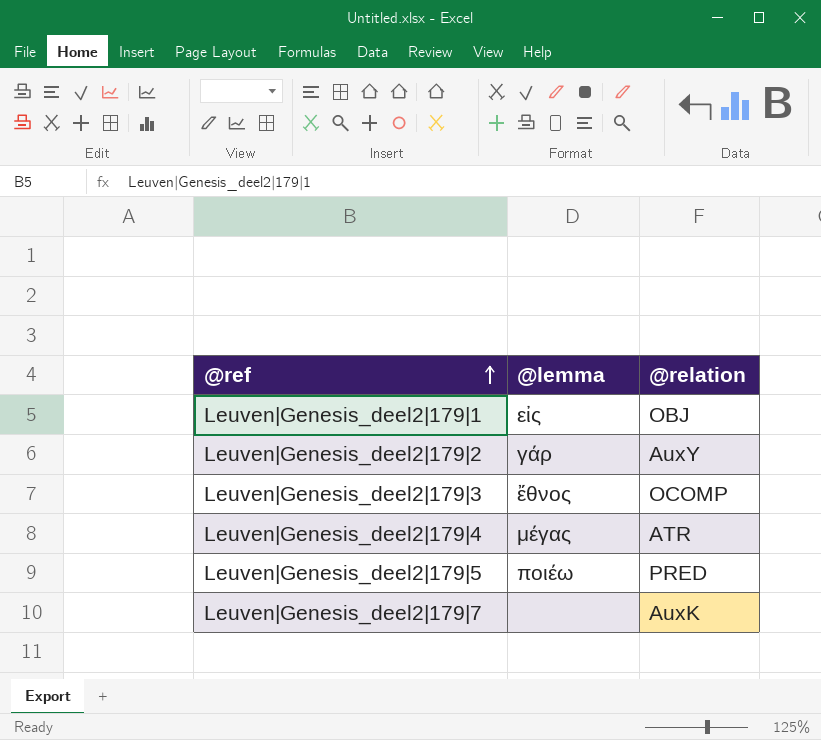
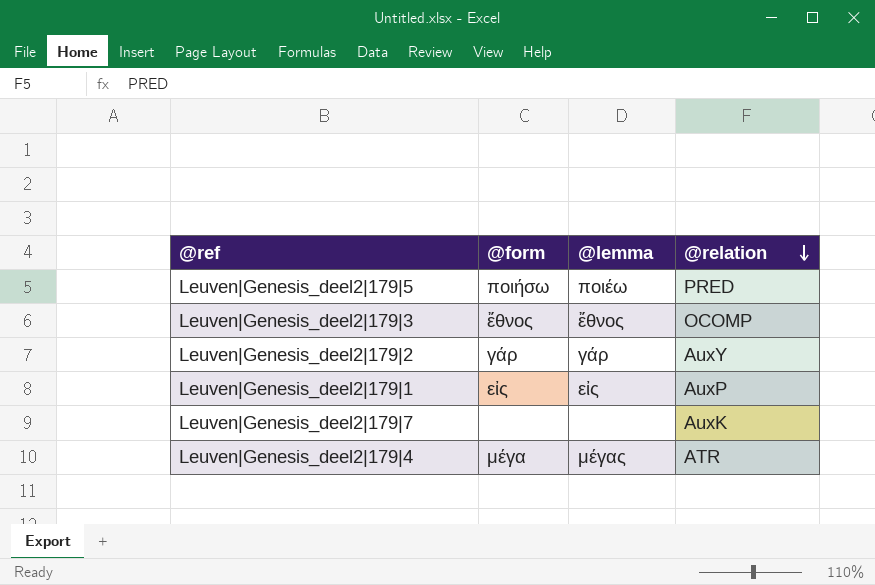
row order: @ref ascending -> @relation descending
column @form | position: none -> 2
Leuven|Genesis_deel2|179|1 | @relation: OBJ -> AuxP

